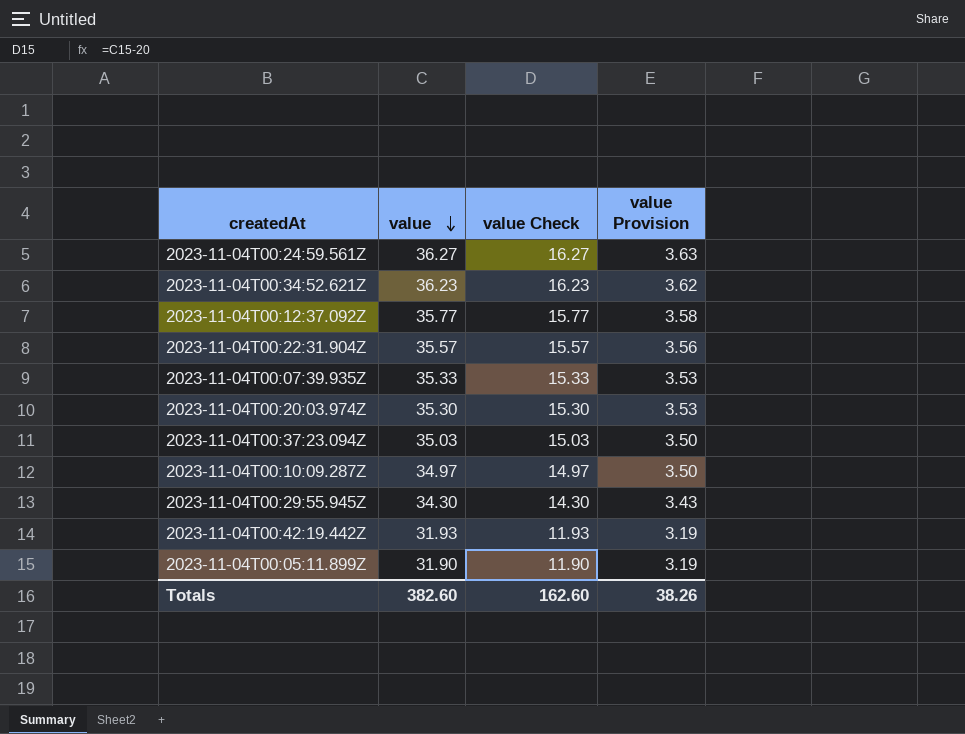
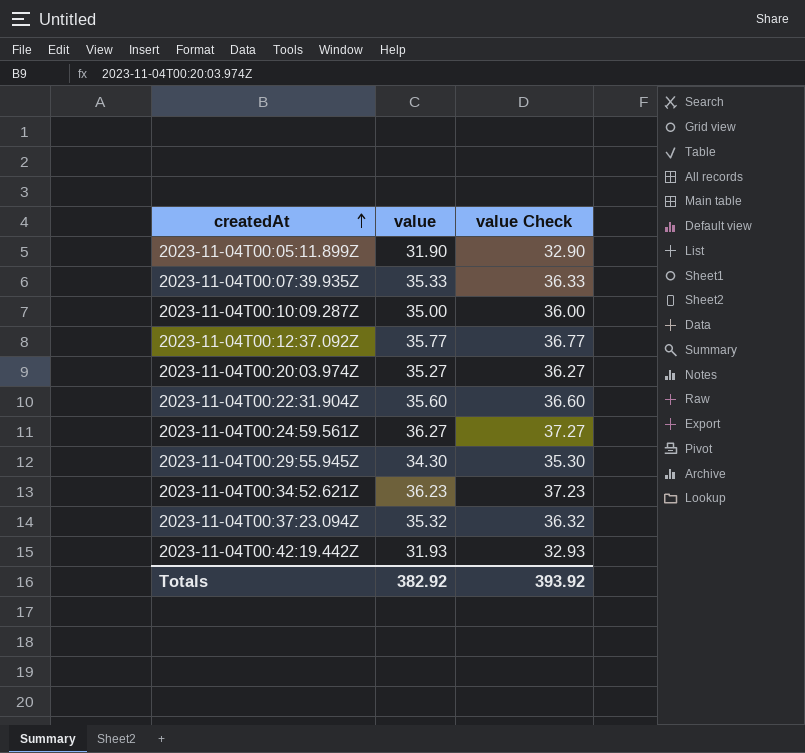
row order: value descending -> createdAt ascending
column value Provision | formula: [value] * 0.1 -> none
column value Check | formula: [value] - 20 -> [value] + 1
2023-11-04T00:10:09.287Z | value: 34.97 -> 35.00
2023-11-04T00:20:03.974Z | value: 35.30 -> 35.27
2023-11-04T00:22:31.904Z | value: 35.57 -> 35.60
2023-11-04T00:37:23.094Z | value: 35.03 -> 35.32
Totals | value: 382.60 -> 382.92
Totals | value Check: 162.60 -> 393.92

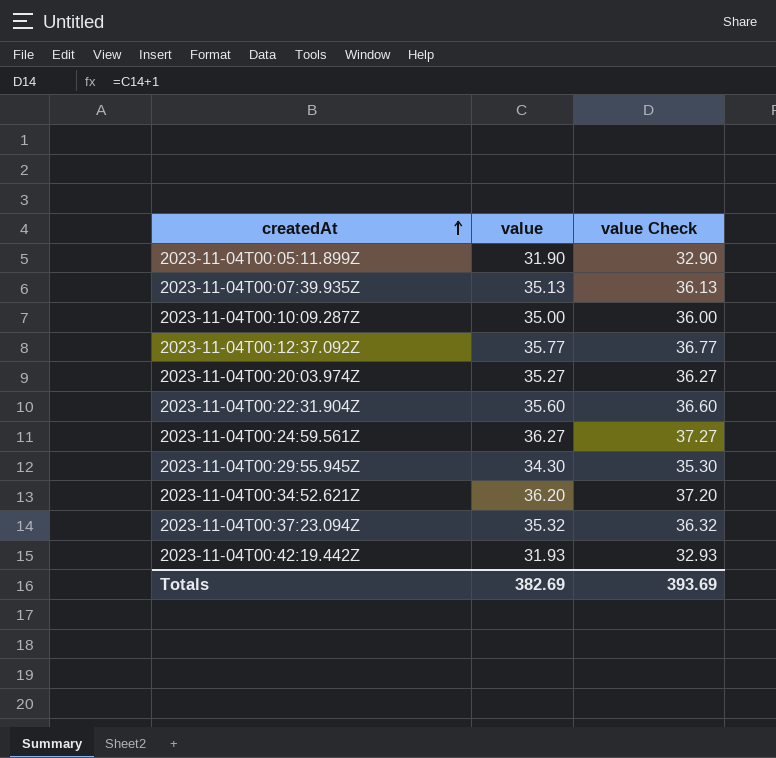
2023-11-04T00:07:39.935Z | value: 35.33 -> 35.13
2023-11-04T00:07:39.935Z | value Check: 36.33 -> 36.13
2023-11-04T00:34:52.621Z | value: 36.23 -> 36.20
2023-11-04T00:34:52.621Z | value Check: 37.23 -> 37.20
Totals | value: 382.92 -> 382.69
Totals | value Check: 393.92 -> 393.69

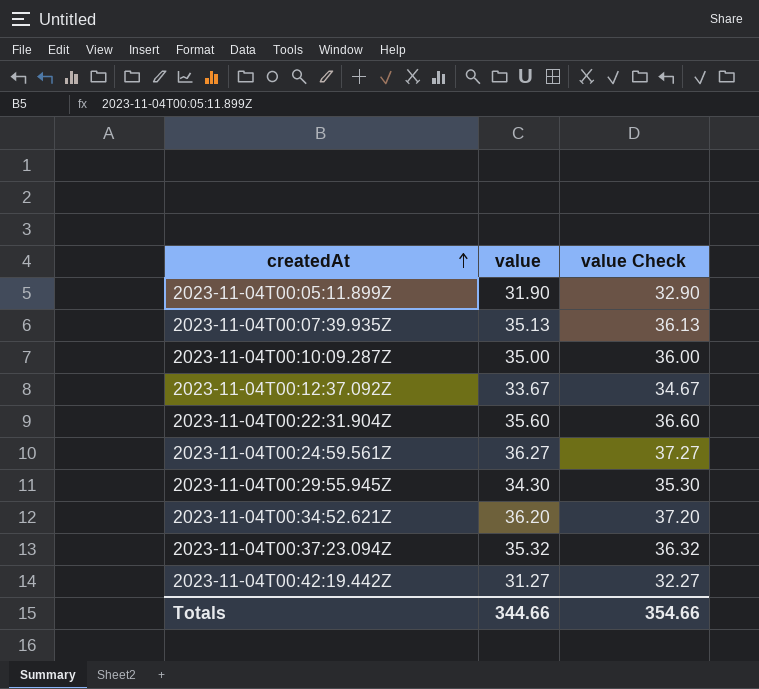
row 2023-11-04T00:20:03.974Z: 35.27 | 36.27 -> none
2023-11-04T00:12:37.092Z | value: 35.77 -> 33.67
2023-11-04T00:12:37.092Z | value Check: 36.77 -> 34.67
2023-11-04T00:42:19.442Z | value: 31.93 -> 31.27
2023-11-04T00:42:19.442Z | value Check: 32.93 -> 32.27
Totals | value: 382.69 -> 344.66
Totals | value Check: 393.69 -> 354.66

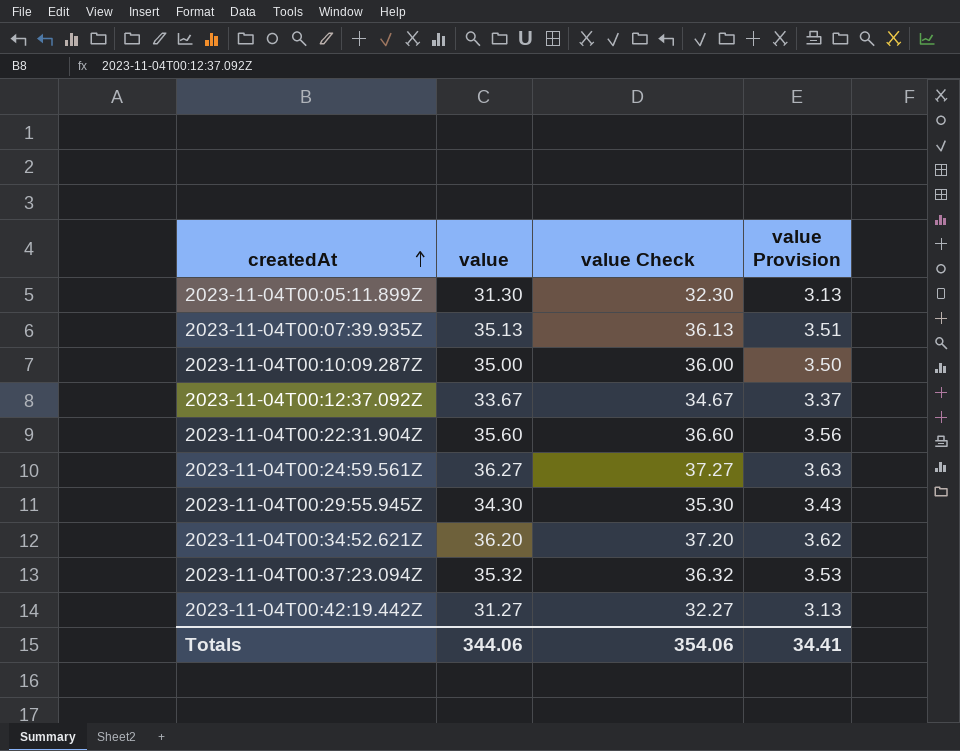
column value Provision | formula: none -> [value] * 0.1
2023-11-04T00:05:11.899Z | value: 31.90 -> 31.30
2023-11-04T00:05:11.899Z | value Check: 32.90 -> 32.30
Totals | value: 344.66 -> 344.06
Totals | value Check: 354.66 -> 354.06

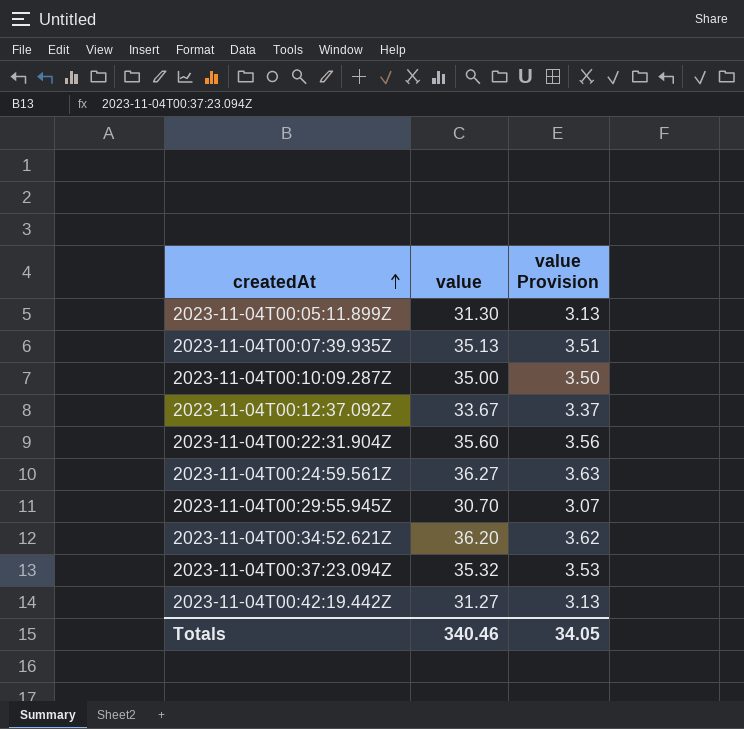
column value Check | formula: [value] + 1 -> none
2023-11-04T00:29:55.945Z | value: 34.30 -> 30.70
2023-11-04T00:29:55.945Z | value Provision: 3.43 -> 3.07
Totals | value: 344.06 -> 340.46
Totals | value Provision: 34.41 -> 34.05

